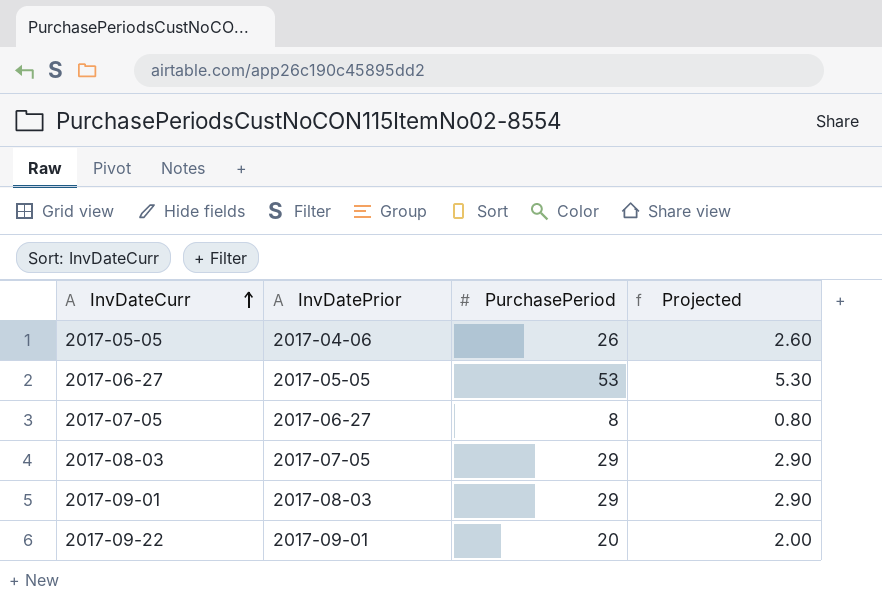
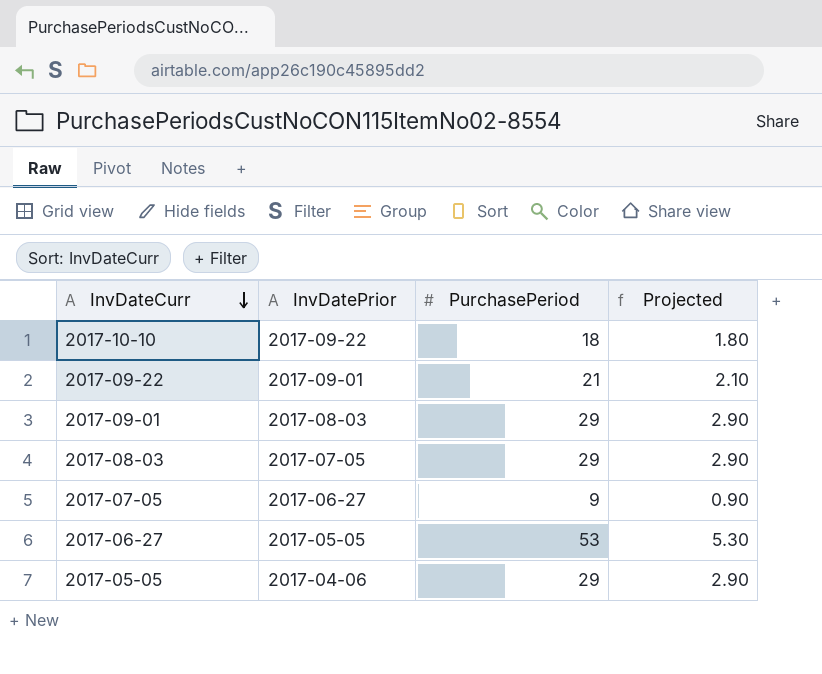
row order: InvDateCurr ascending -> InvDateCurr descending
row 2017-10-10: none -> 2017-09-22 | 18 | 1.80
2017-09-22 | PurchasePeriod: 20 -> 21
2017-09-22 | Projected: 2.00 -> 2.10
2017-07-05 | PurchasePeriod: 8 -> 9
2017-07-05 | Projected: 0.80 -> 0.90
2017-05-05 | PurchasePeriod: 26 -> 29
2017-05-05 | Projected: 2.60 -> 2.90

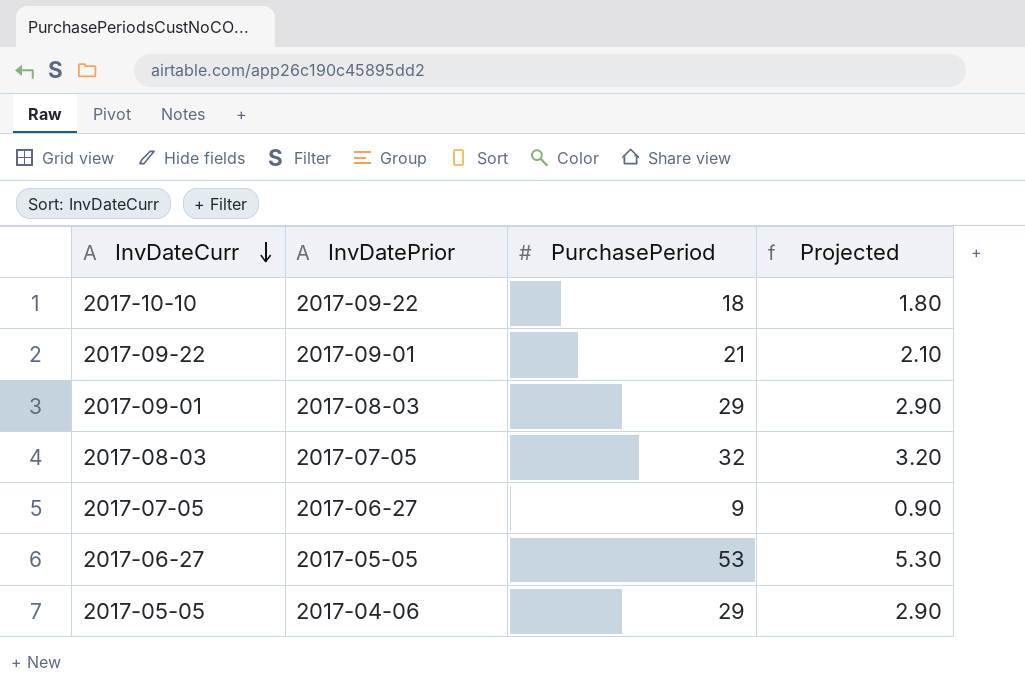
2017-08-03 | PurchasePeriod: 29 -> 32
2017-08-03 | Projected: 2.90 -> 3.20

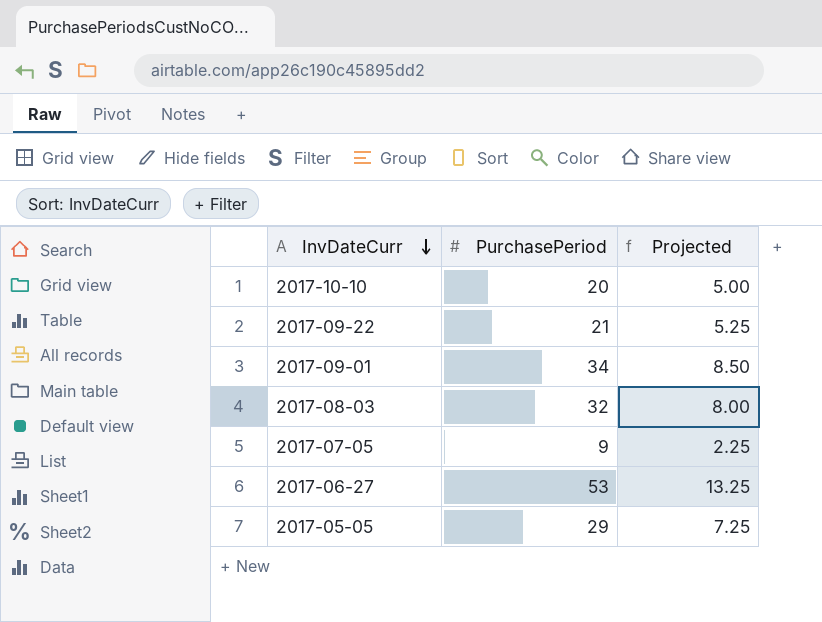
column InvDatePrior | position: 2 -> none
column Projected | formula: [PurchasePeriod] * 0.1 -> [PurchasePeriod] * 0.25
2017-10-10 | PurchasePeriod: 18 -> 20
2017-09-01 | PurchasePeriod: 29 -> 34

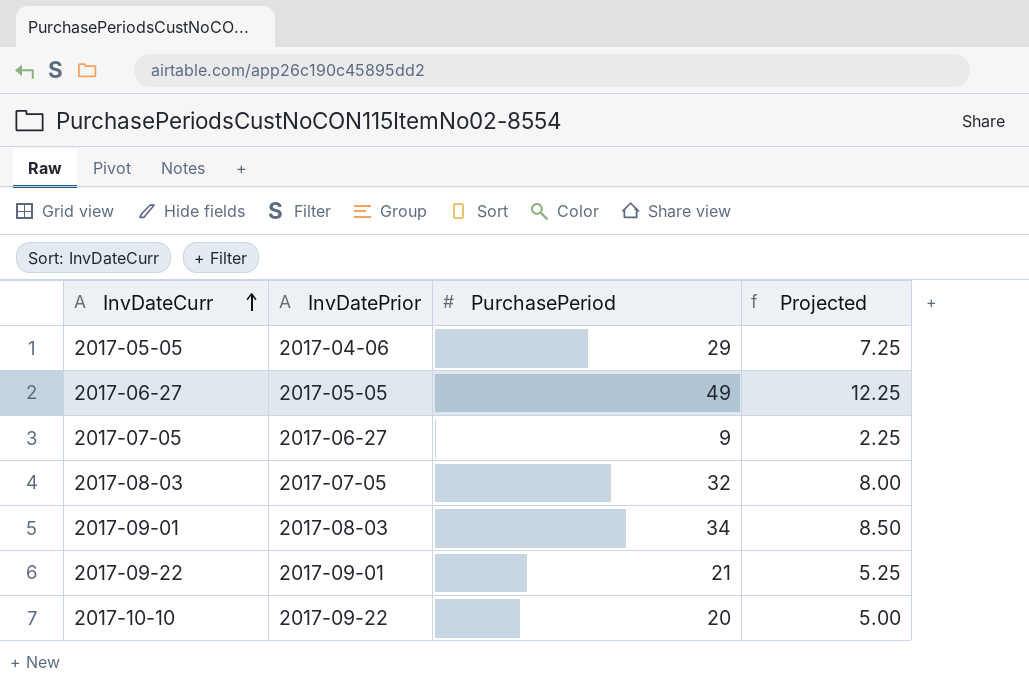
row order: InvDateCurr descending -> InvDateCurr ascending
column InvDatePrior | position: none -> 2
2017-06-27 | PurchasePeriod: 53 -> 49
2017-06-27 | Projected: 13.25 -> 12.25

